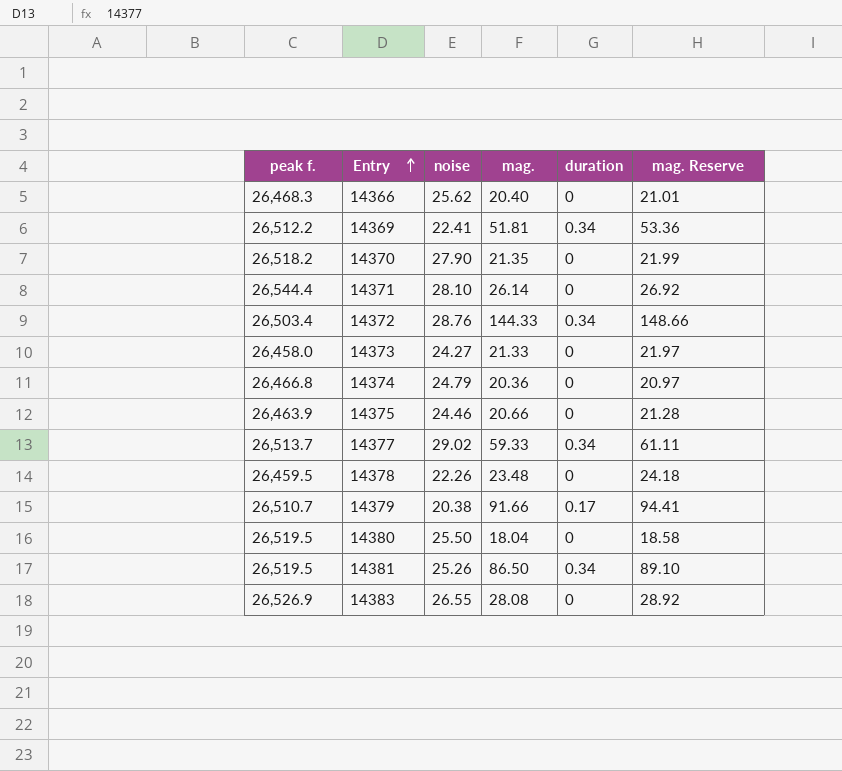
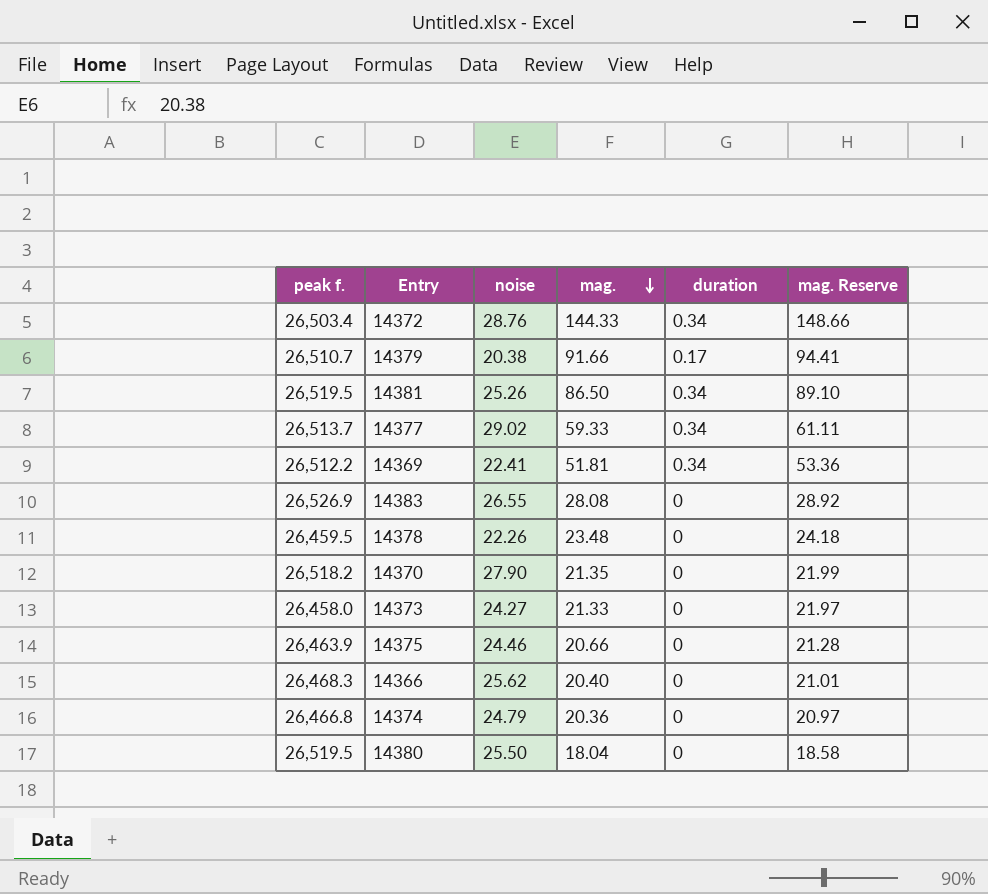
row order: Entry ascending -> mag. descending
row 14371: 26,544.4 | 28.10 | 26.14 | 0 | 26.92 -> none

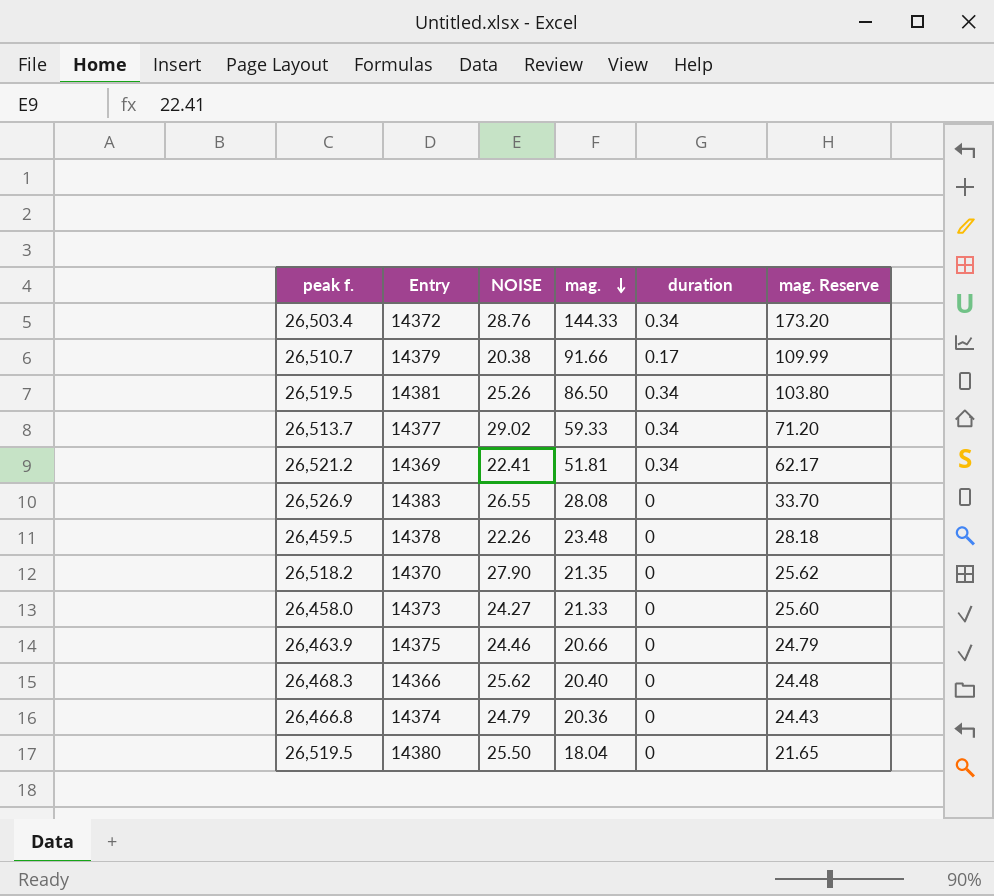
column name: noise -> NOISE
column mag. Reserve | formula: [mag.] * 1.03 -> [mag.] * 1.2
14369 | peak f.: 26,512.2 -> 26,521.2

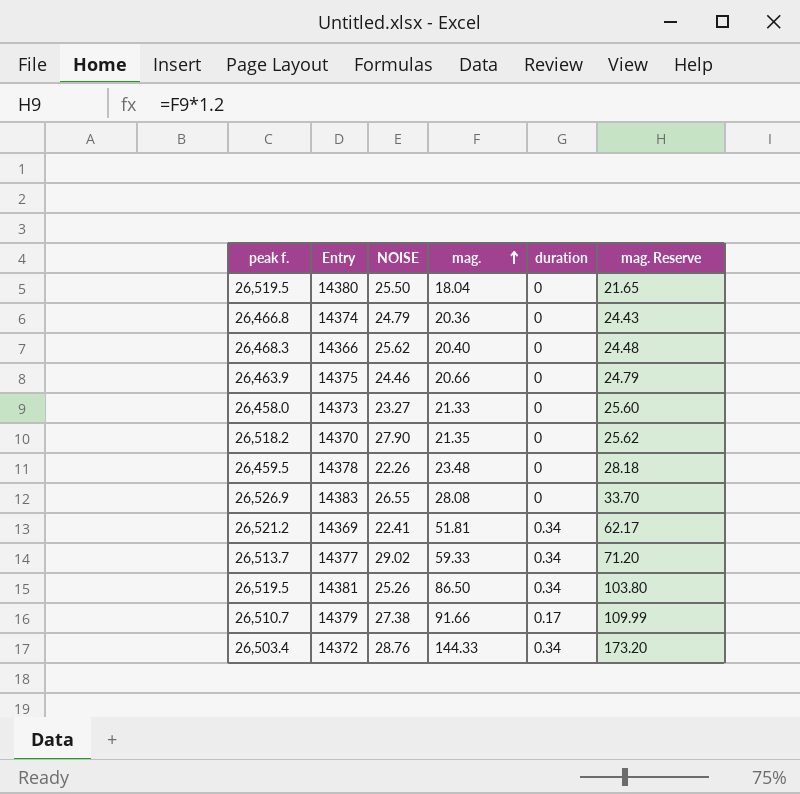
row order: mag. descending -> mag. ascending
14373 | NOISE: 24.27 -> 23.27
14379 | NOISE: 20.38 -> 27.38

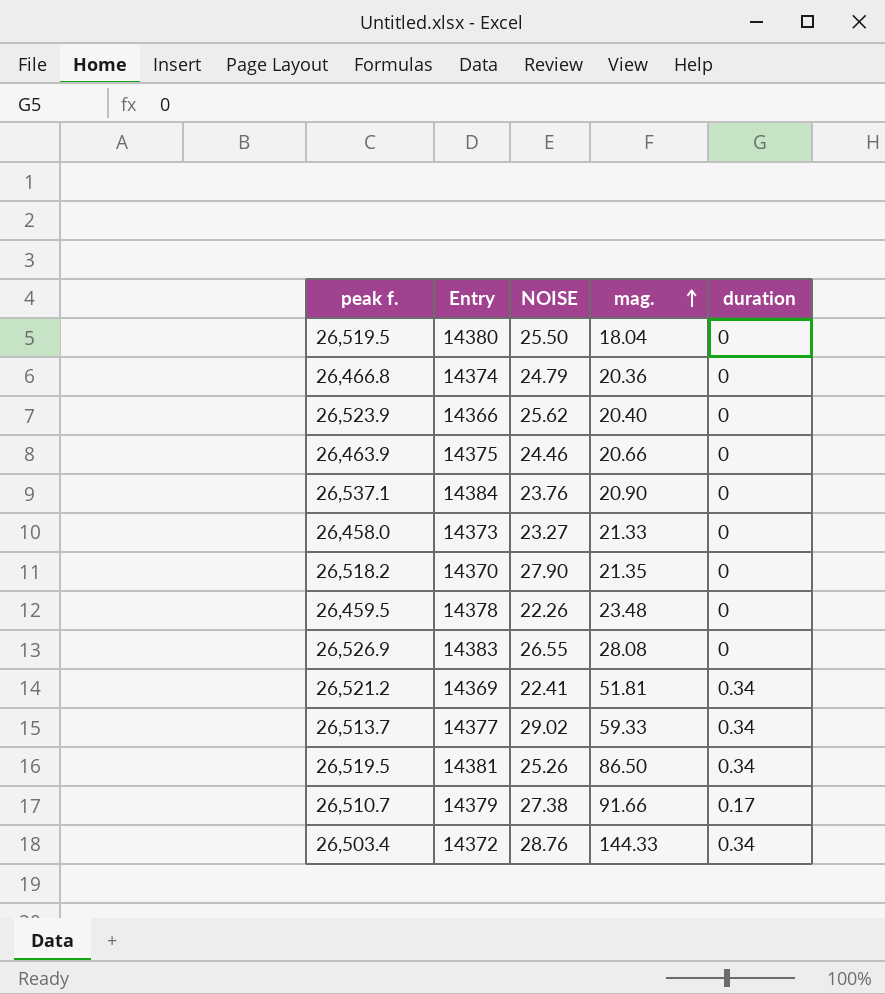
column mag. Reserve | formula: [mag.] * 1.2 -> none
14366 | peak f.: 26,468.3 -> 26,523.9
row 14384: none -> 26,537.1 | 23.76 | 20.90 | 0

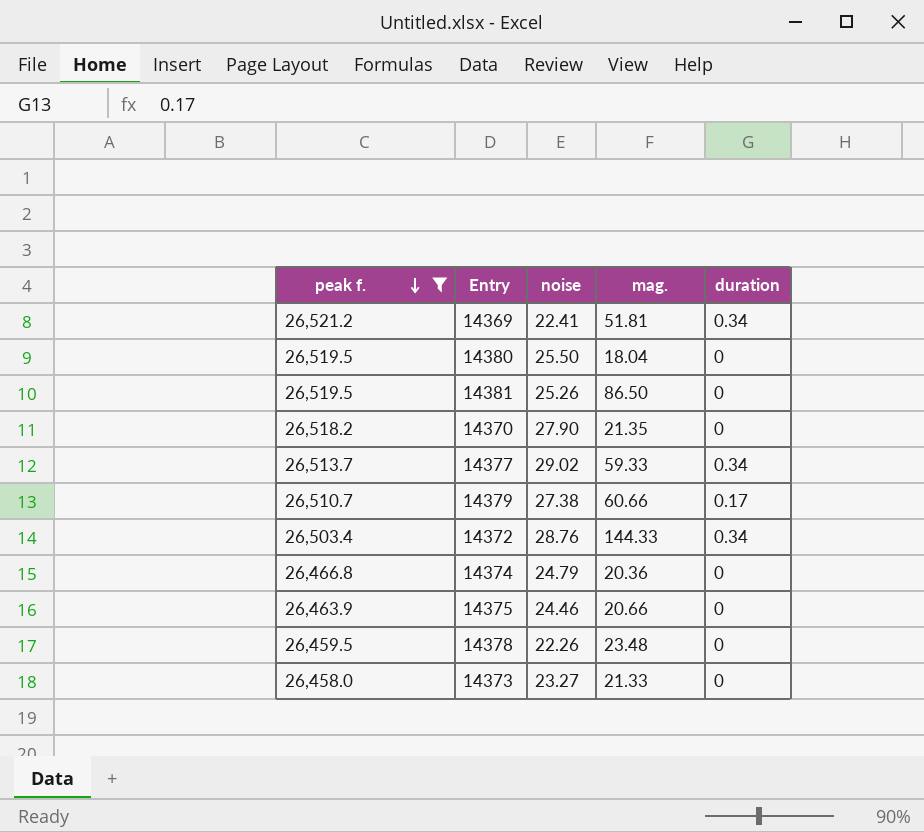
filter: none -> peak f. <= 26,521.2
row order: mag. ascending -> peak f. descending
column name: NOISE -> noise
14381 | duration: 0.34 -> 0
14379 | mag.: 91.66 -> 60.66

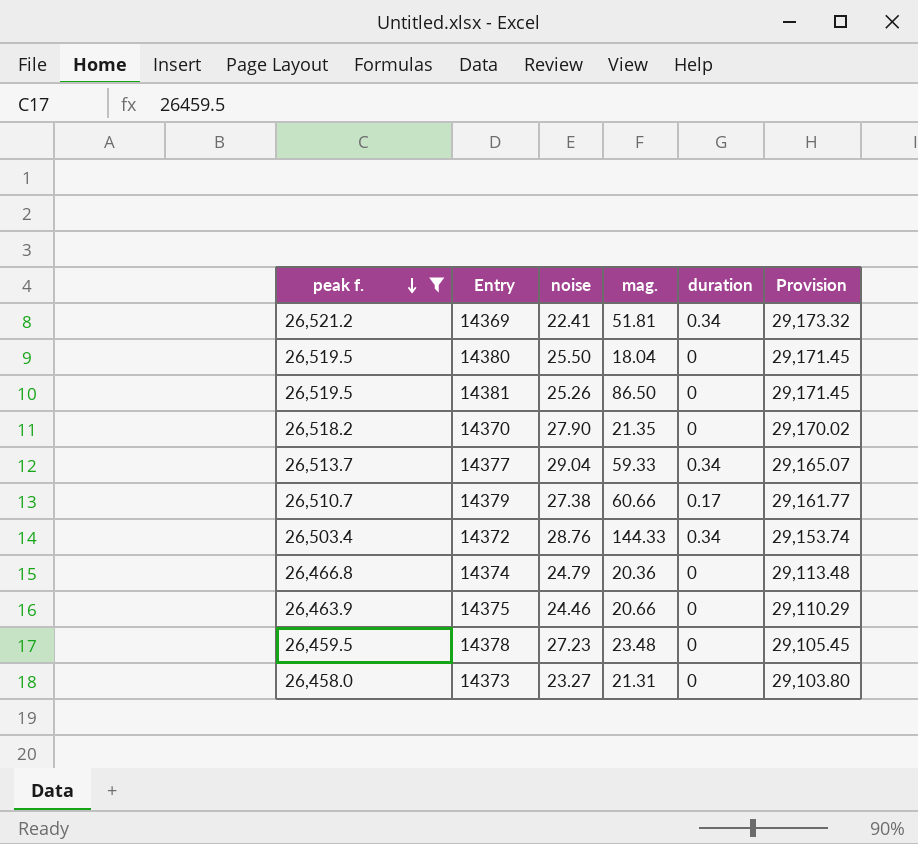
column Provision | formula: none -> [peak f.] * 1.1
14377 | noise: 29.02 -> 29.04
14378 | noise: 22.26 -> 27.23
14373 | mag.: 21.33 -> 21.31

